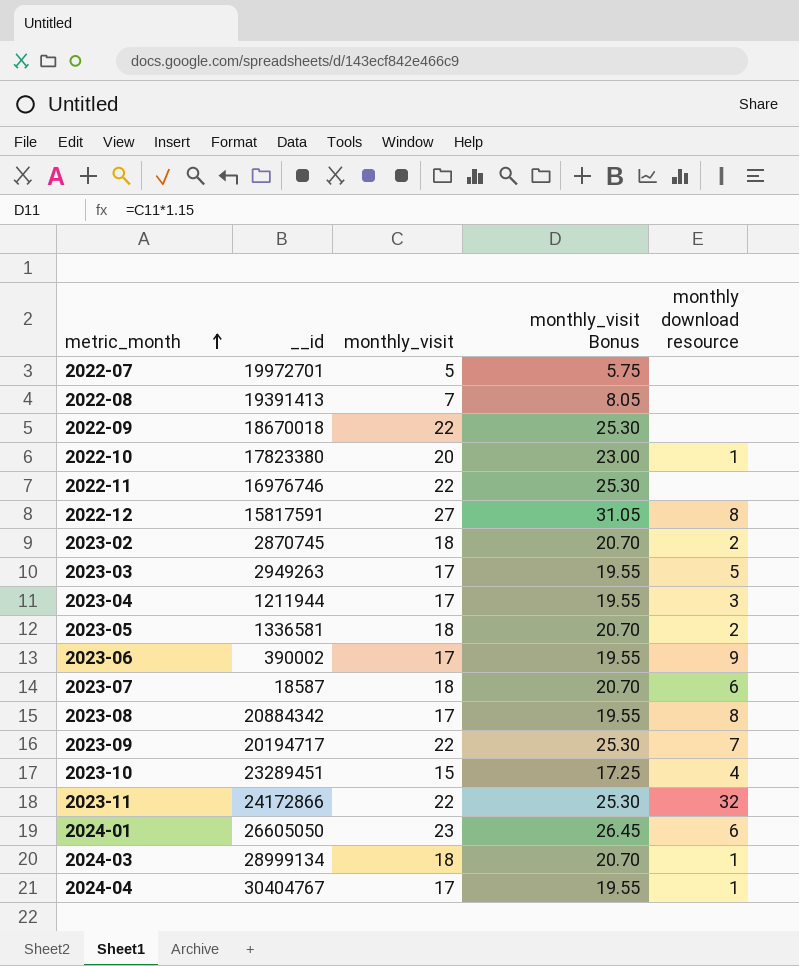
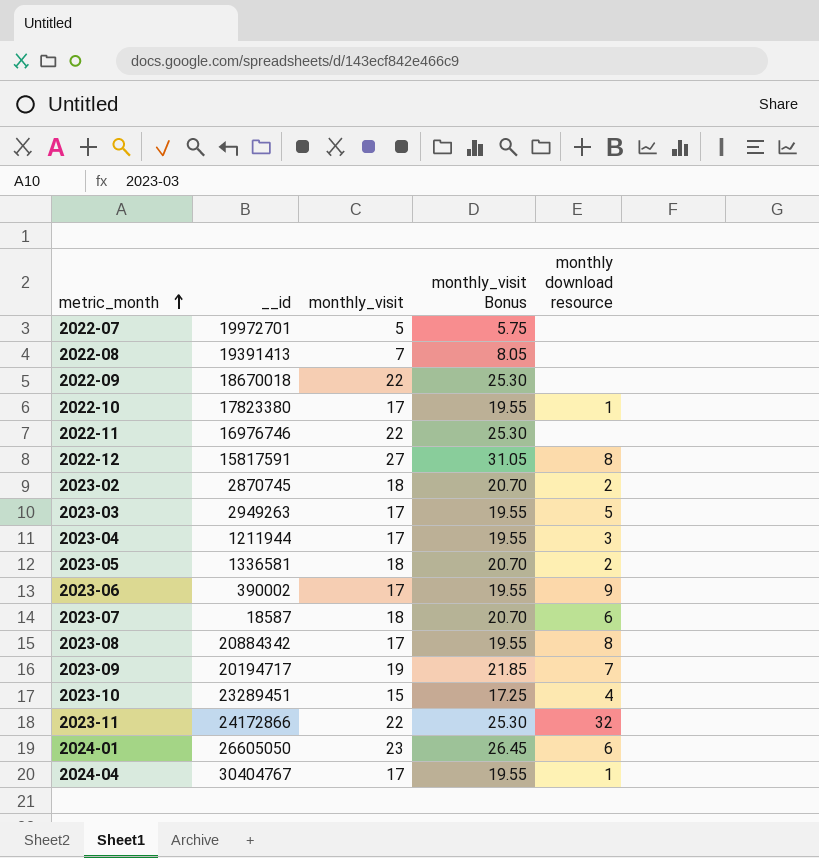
row 2024-03: 28999134 | 18 | 20.70 | 1 -> none
2022-10 | monthly_visit: 20 -> 17
2022-10 | monthly_visit Bonus: 23.00 -> 19.55
2023-09 | monthly_visit: 22 -> 19
2023-09 | monthly_visit Bonus: 25.30 -> 21.85

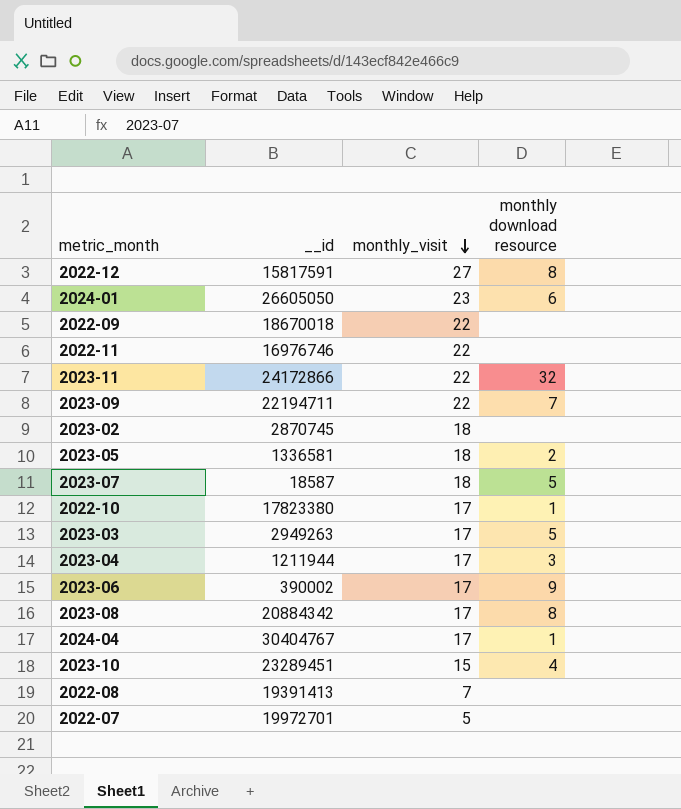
row order: metric_month ascending -> monthly_visit descending
column monthly_visit Bonus | formula: [monthly_visit] * 1.15 -> none
2023-09 | __id: 20194717 -> 22194711
2023-09 | monthly_visit: 19 -> 22
2023-02 | monthly download resource: 2 -> none
2023-07 | monthly download resource: 6 -> 5

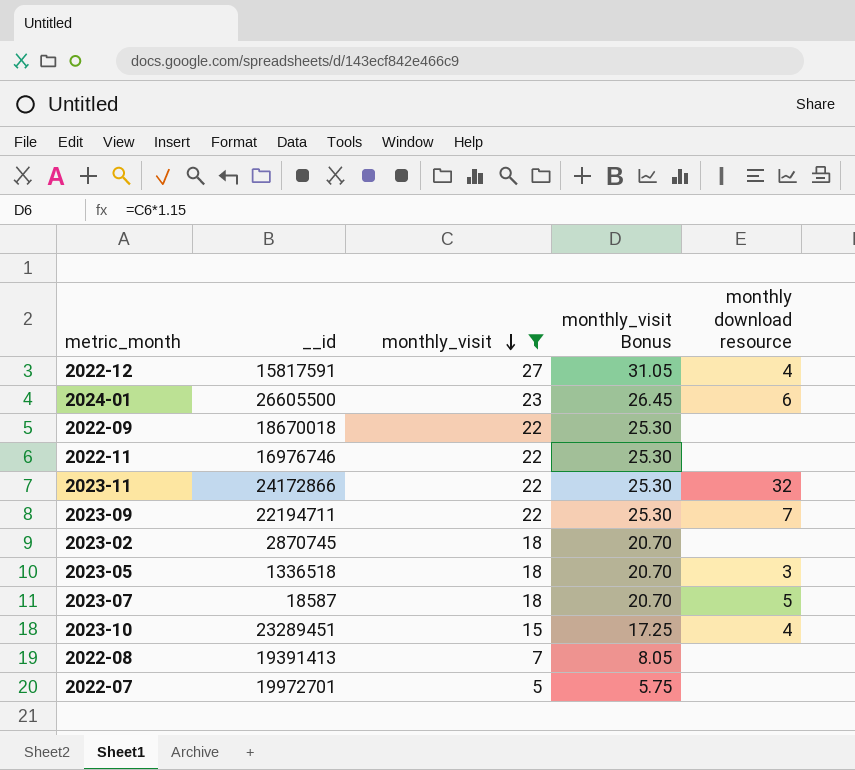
filter: none -> monthly_visit != 17
column monthly_visit Bonus | formula: none -> [monthly_visit] * 1.15
2022-12 | monthly download resource: 8 -> 4
2024-01 | __id: 26605050 -> 26605500
2023-05 | __id: 1336581 -> 1336518
2023-05 | monthly download resource: 2 -> 3

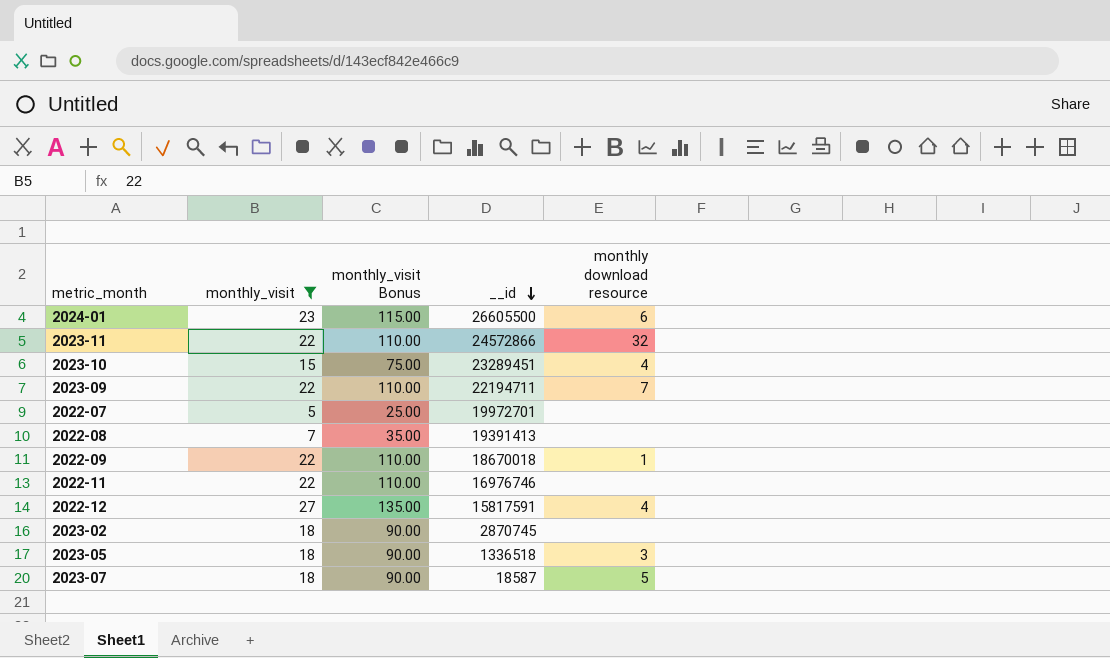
row order: monthly_visit descending -> __id descending
column monthly_visit Bonus | formula: [monthly_visit] * 1.15 -> [monthly_visit] * 5
column __id | position: 2 -> 4
2023-11 | __id: 24172866 -> 24572866
2022-09 | monthly download resource: none -> 1

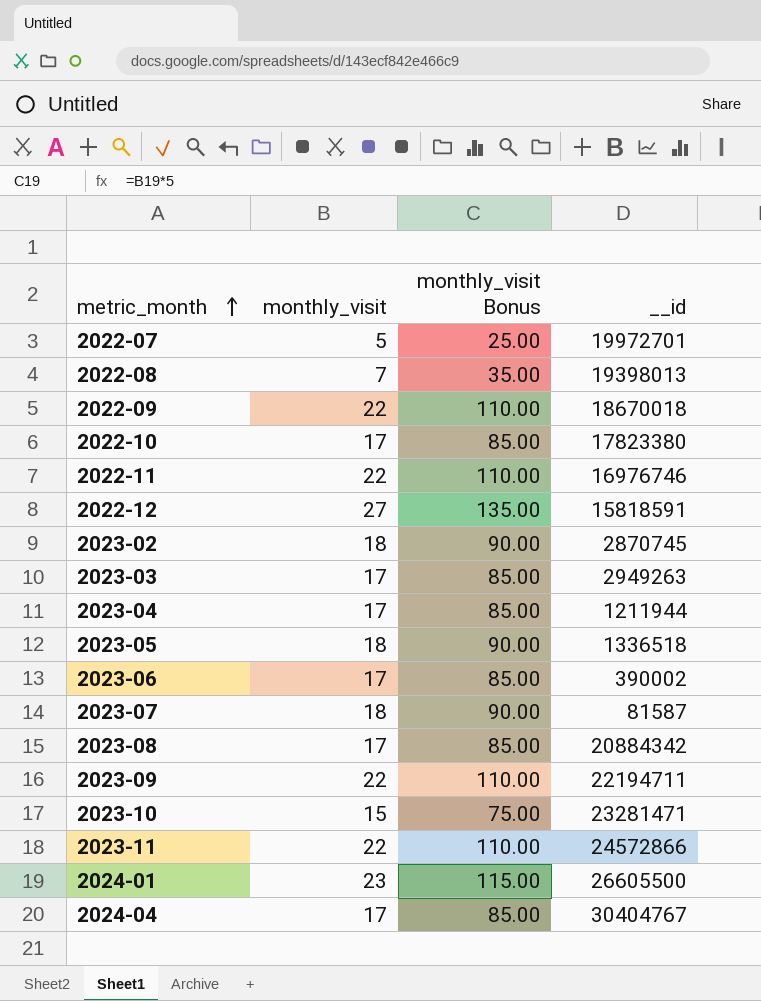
filter: monthly_visit != 17 -> none
row order: __id descending -> metric_month ascending
column monthly download resource | position: 5 -> none
2022-08 | __id: 19391413 -> 19398013
2022-12 | __id: 15817591 -> 15818591
2023-07 | __id: 18587 -> 81587
2023-10 | __id: 23289451 -> 23281471

